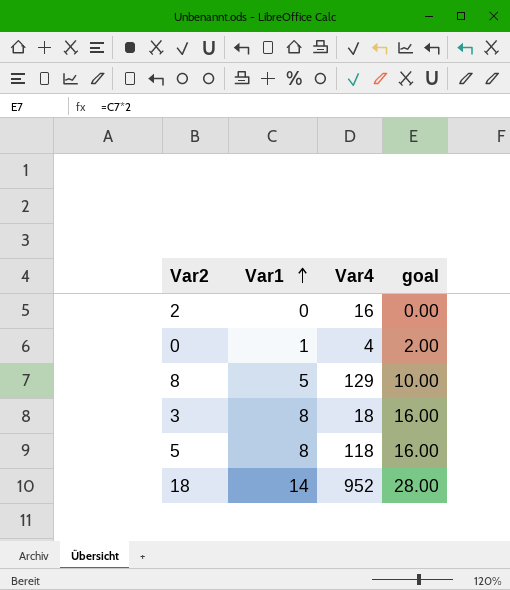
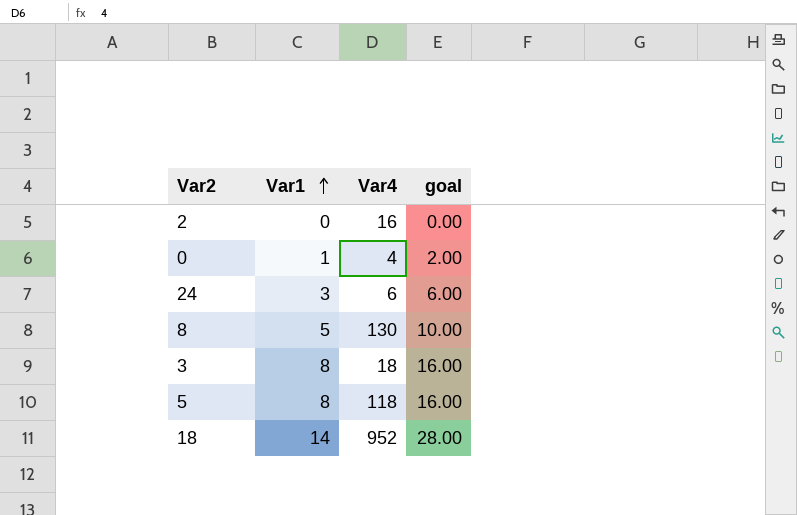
row 24: none -> 3 | 6 | 6.00
8 | Var4: 129 -> 130

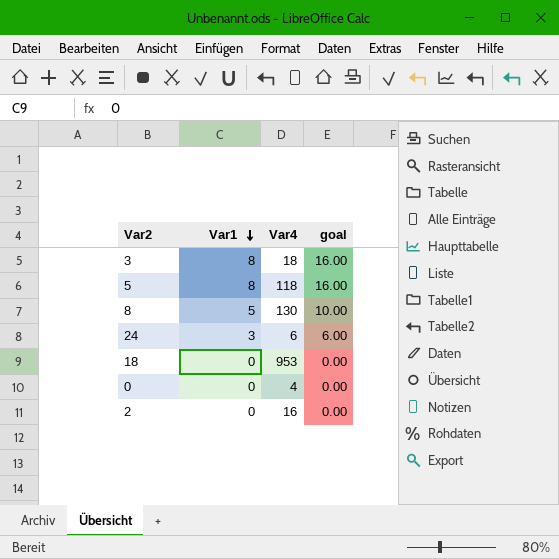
row order: Var1 ascending -> Var1 descending
18 | Var1: 14 -> 0
18 | Var4: 952 -> 953
18 | goal: 28.00 -> 0.00
0 | Var1: 1 -> 0
0 | goal: 2.00 -> 0.00

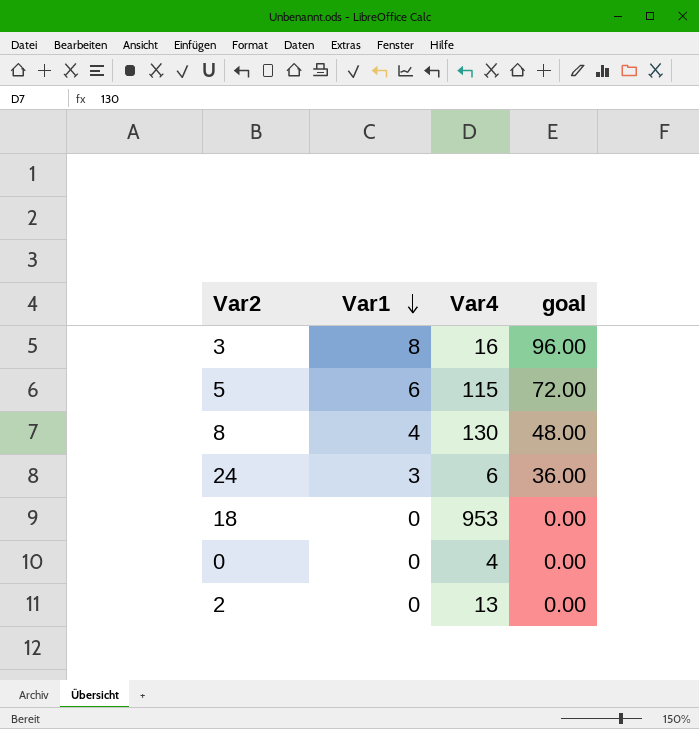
column goal | formula: [Var1] * 2 -> [Var1] * 12
3 | Var4: 18 -> 16
5 | Var1: 8 -> 6
5 | Var4: 118 -> 115
8 | Var1: 5 -> 4
2 | Var4: 16 -> 13

